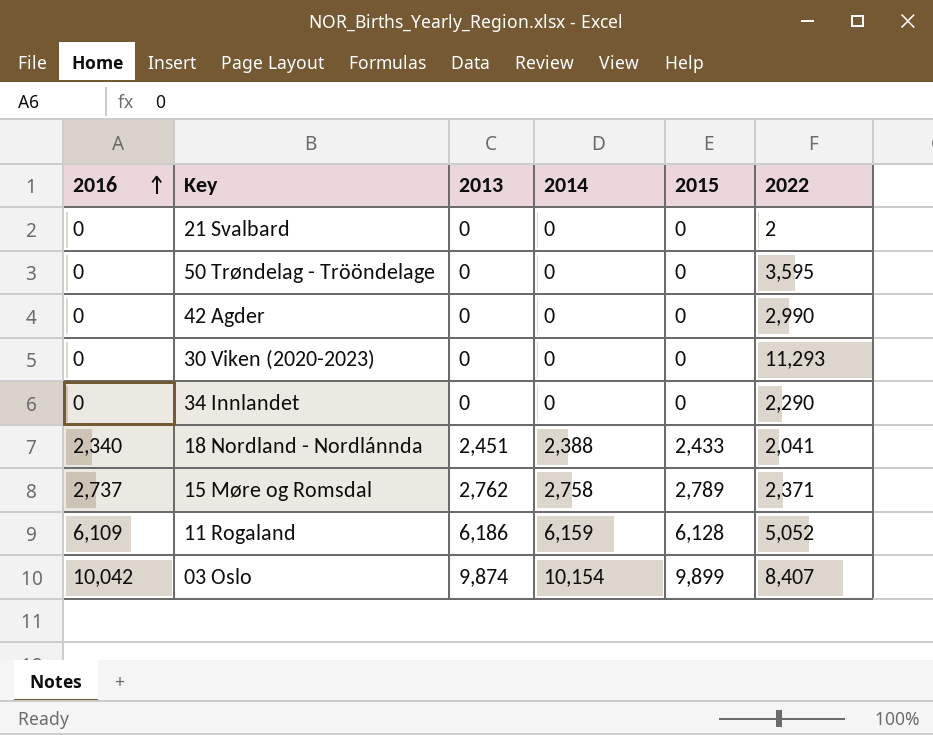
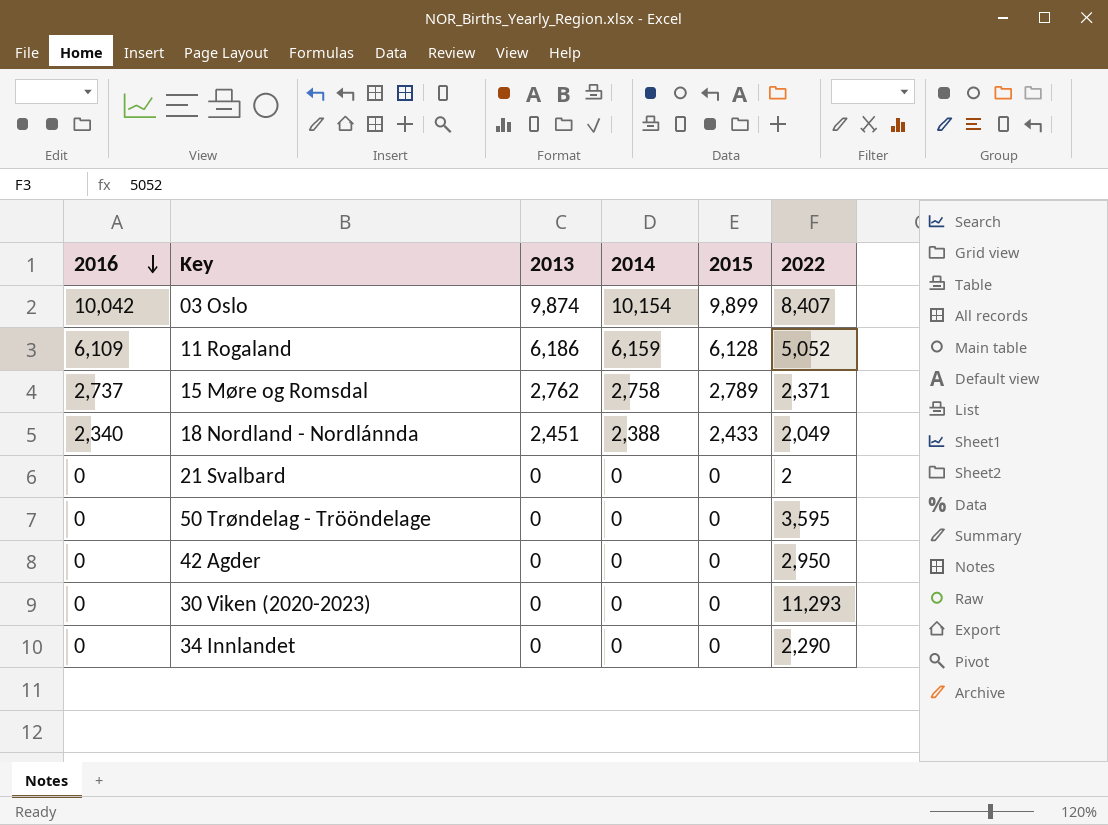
row order: 2016 ascending -> 2016 descending
18 Nordland - Nordlánnda | 2022: 2,041 -> 2,049
42 Agder | 2022: 2,990 -> 2,950

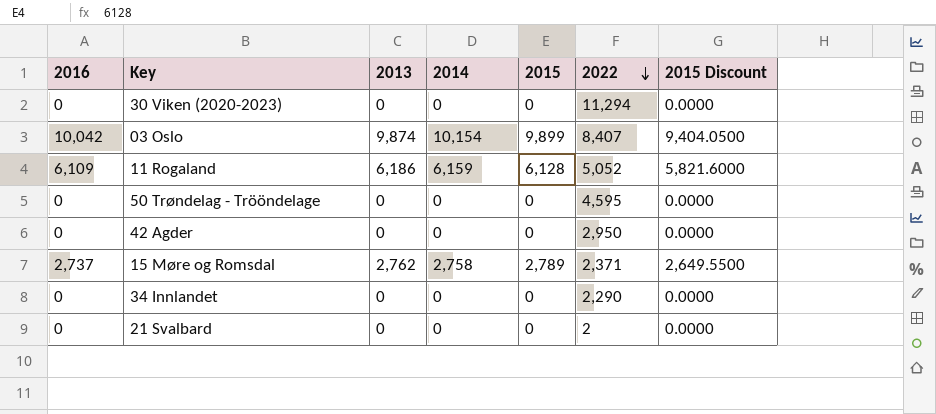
row order: 2016 descending -> 2022 descending
column 2015 Discount | formula: none -> [2015] * 0.95
row 18 Nordland - Nordlánnda: 2,340 | 2,451 | 2,388 | 2,433 | 2,049 -> none
30 Viken (2020-2023) | 2022: 11,293 -> 11,294
50 Trøndelag - Trööndelage | 2022: 3,595 -> 4,595

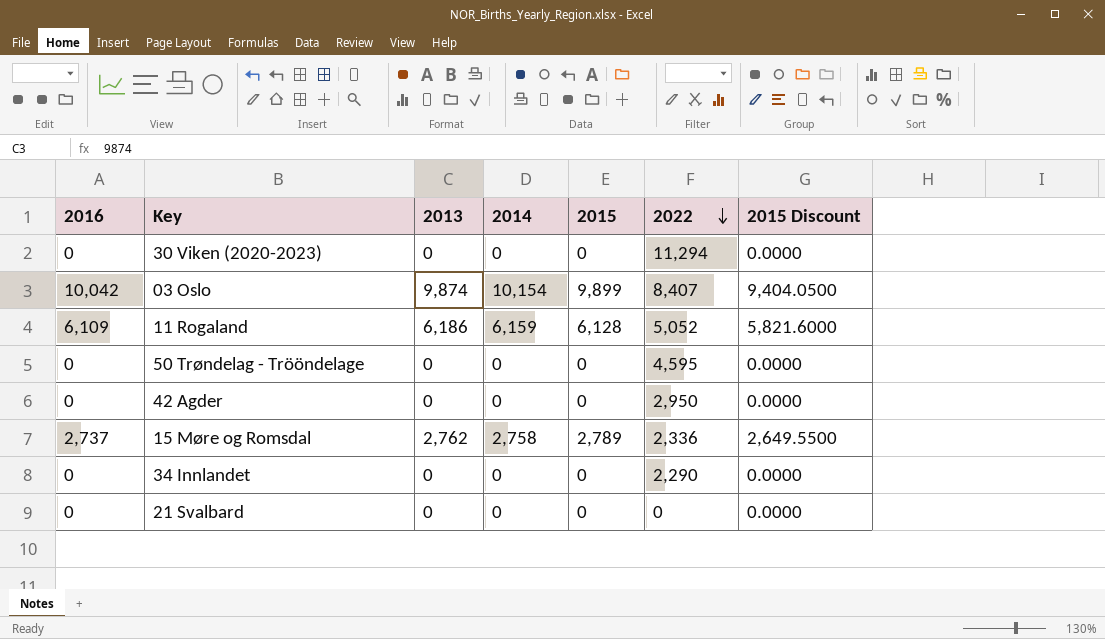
15 Møre og Romsdal | 2022: 2,371 -> 2,336
21 Svalbard | 2022: 2 -> 0

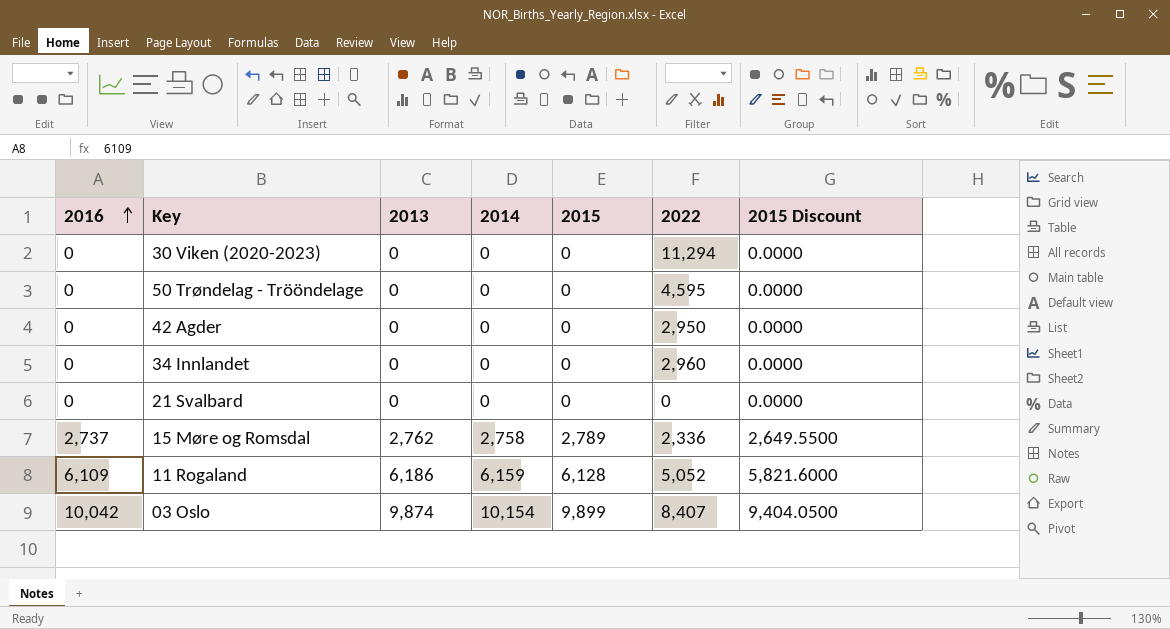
row order: 2022 descending -> 2016 ascending
34 Innlandet | 2022: 2,290 -> 2,960

